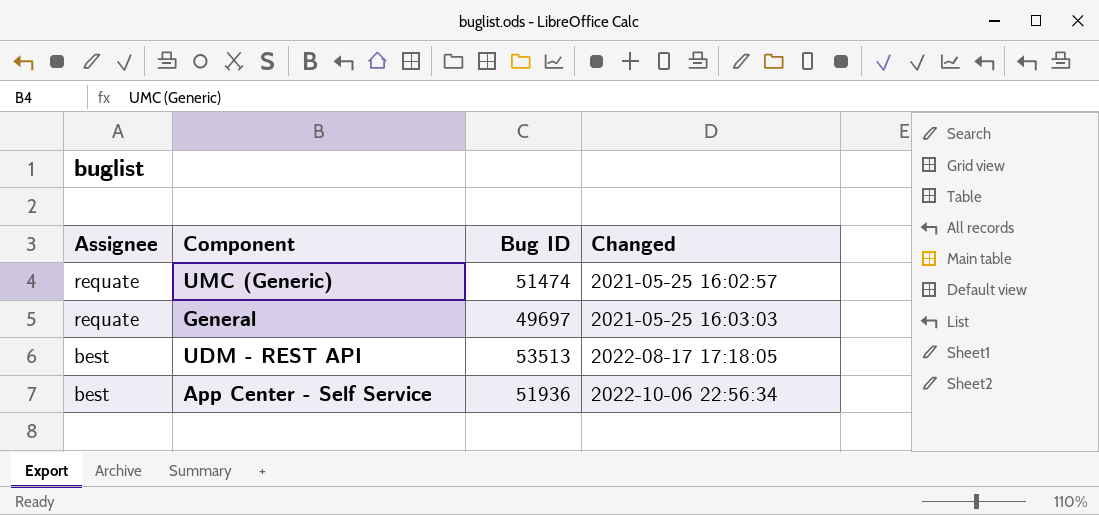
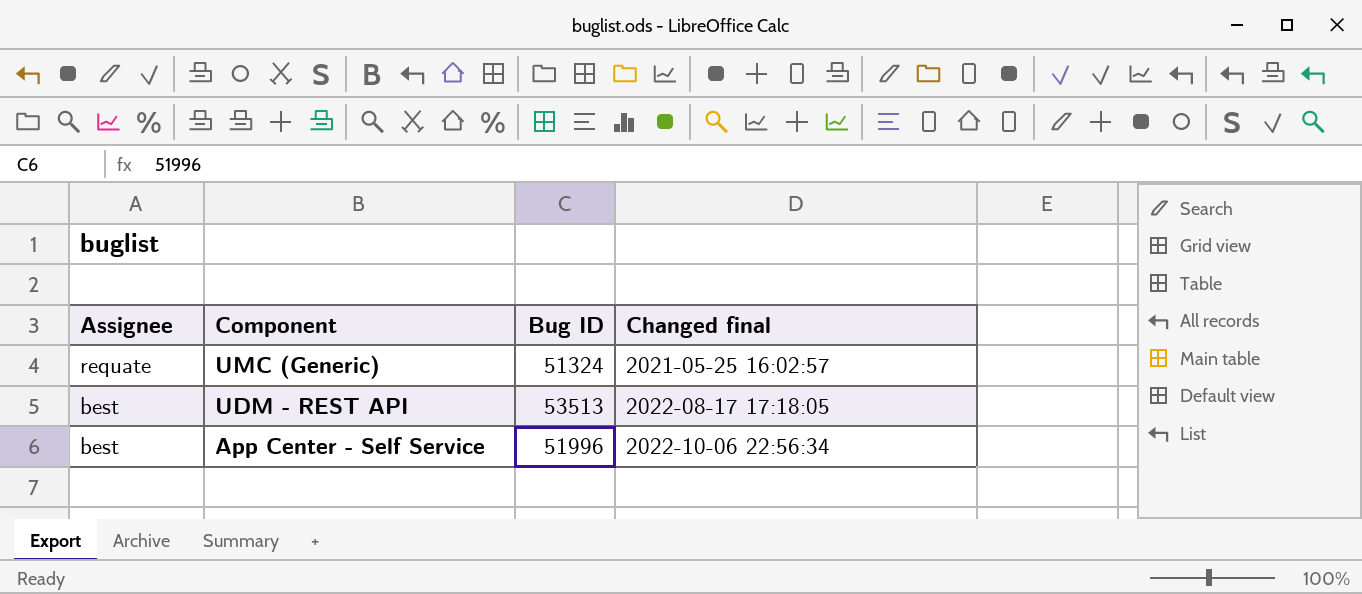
column name: Changed -> Changed final
row General: requate | 49697 | 2021-05-25 16:03:03 -> none
UMC (Generic) | Bug ID: 51474 -> 51324
App Center - Self Service | Bug ID: 51936 -> 51996

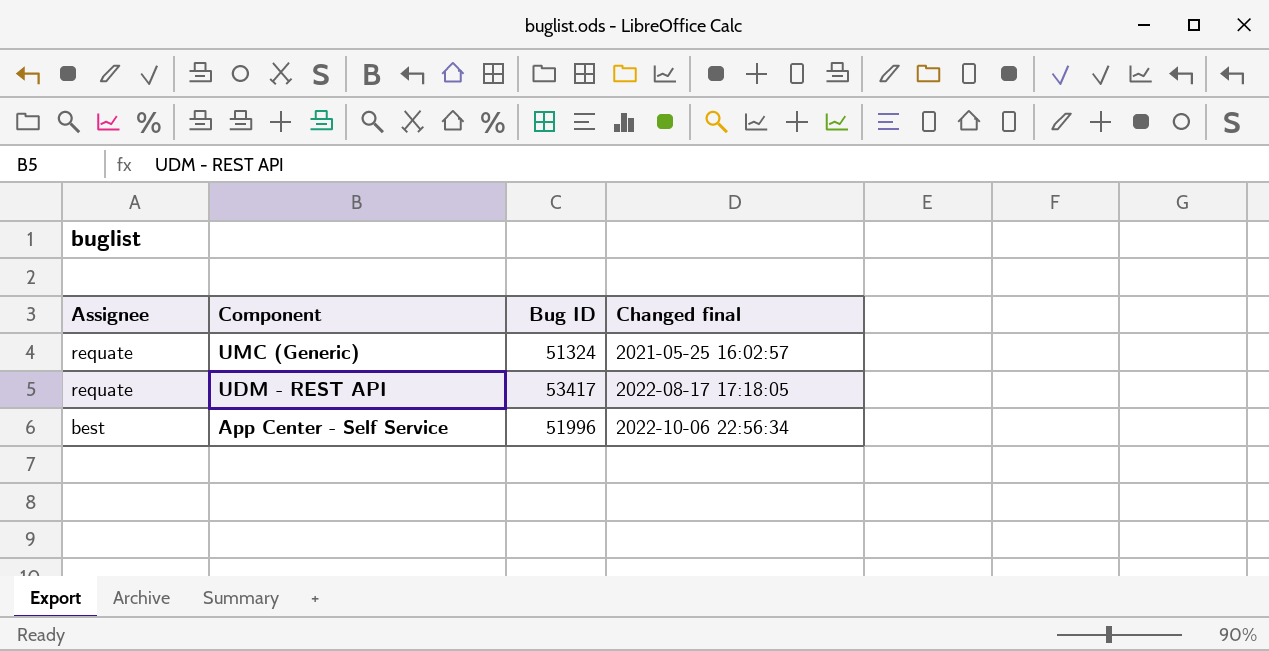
UDM - REST API | Assignee: best -> requate
UDM - REST API | Bug ID: 53513 -> 53417

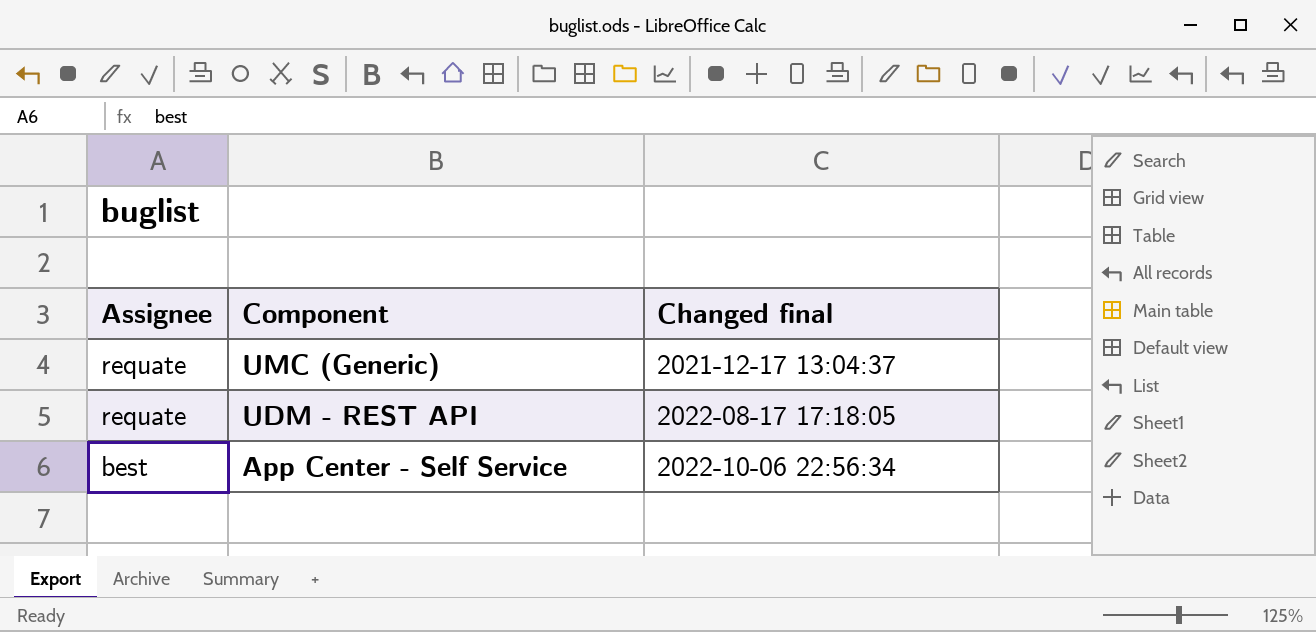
column Bug ID | position: 3 -> none
UMC (Generic) | Changed final: 2021-05-25 16:02:57 -> 2021-12-17 13:04:37

